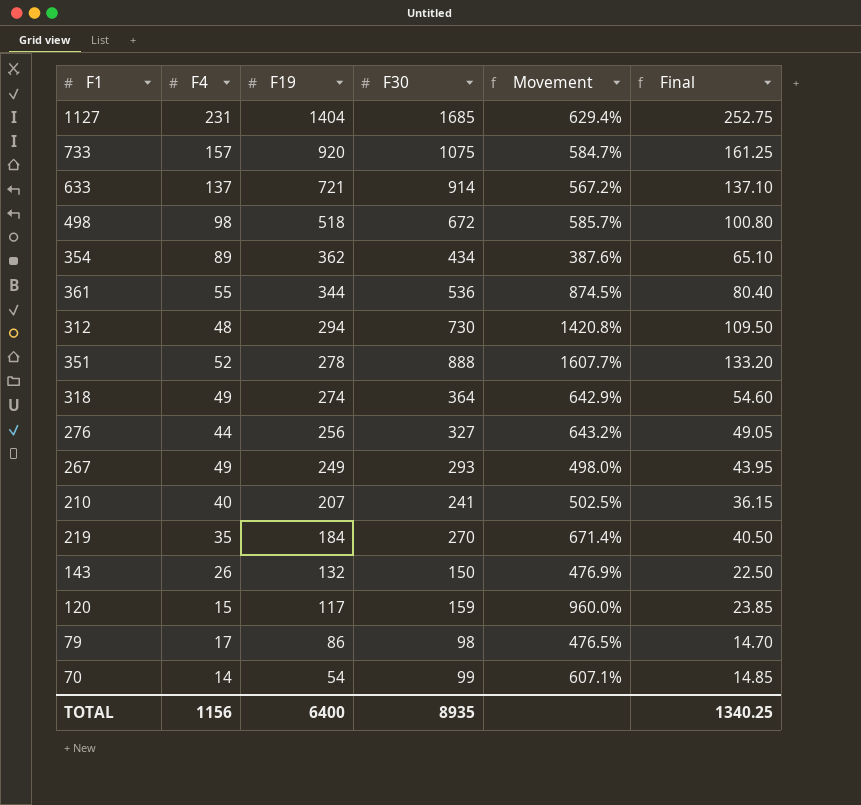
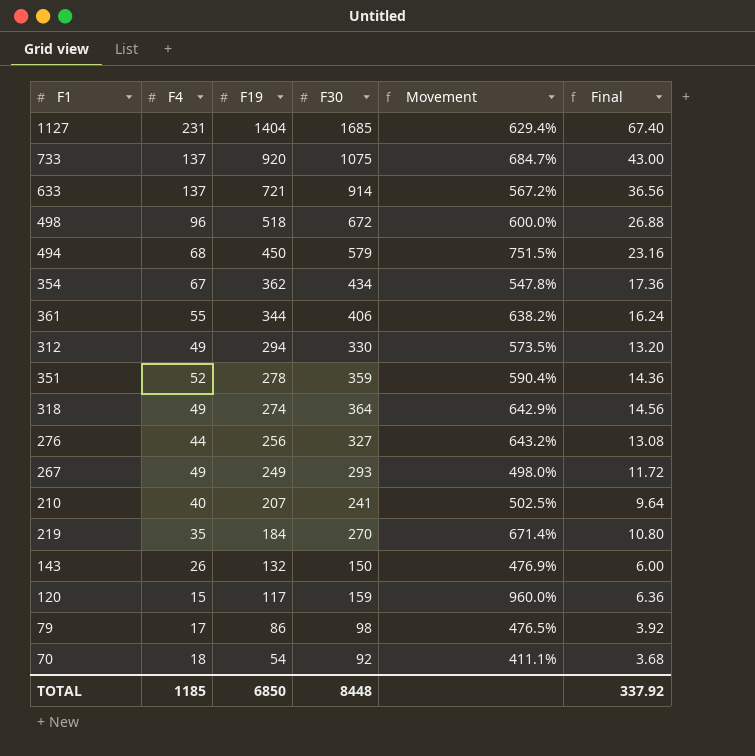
column Final | formula: [F30] * 0.15 -> [F30] * 0.04
733 | F4: 157 -> 137
733 | Movement: 584.7% -> 684.7%
498 | F4: 98 -> 96
498 | Movement: 585.7% -> 600.0%
row 494: none -> 68 | 450 | 579 | 751.5% | 23.16
354 | F4: 89 -> 67
354 | Movement: 387.6% -> 547.8%
361 | F30: 536 -> 406
361 | Movement: 874.5% -> 638.2%
312 | F4: 48 -> 49
312 | F30: 730 -> 330
312 | Movement: 1420.8% -> 573.5%
351 | F30: 888 -> 359
351 | Movement: 1607.7% -> 590.4%
70 | F4: 14 -> 18
70 | F30: 99 -> 92
70 | Movement: 607.1% -> 411.1%
TOTAL | F4: 1156 -> 1185
TOTAL | F19: 6400 -> 6850
TOTAL | F30: 8935 -> 8448
TOTAL | Final: 1340.25 -> 337.92

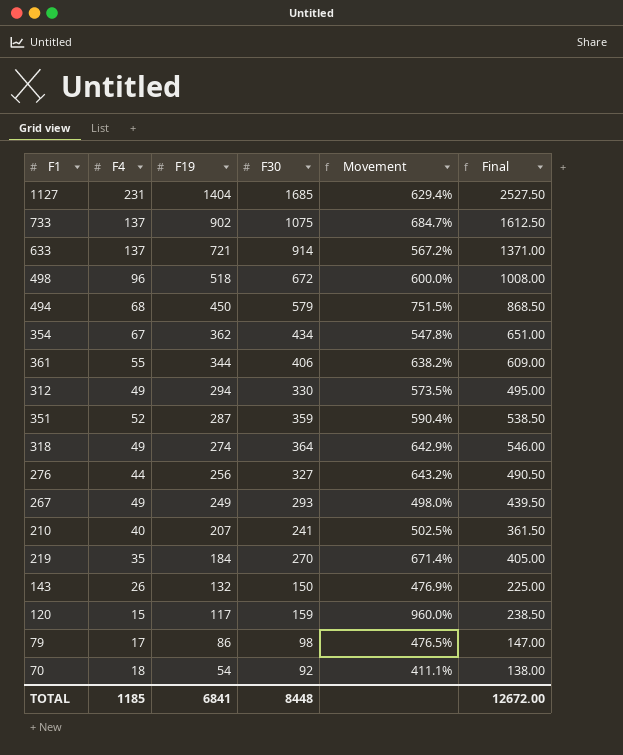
column Final | formula: [F30] * 0.04 -> [F30] * 1.5
733 | F19: 920 -> 902
351 | F19: 278 -> 287
TOTAL | F19: 6850 -> 6841
TOTAL | Final: 337.92 -> 12672.00

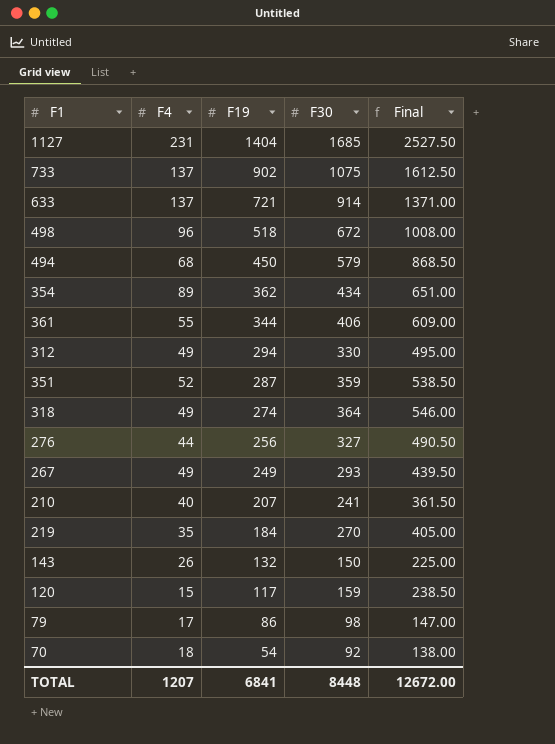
column Movement | formula: ([F30] - [F4]) / [F4] -> none
354 | F4: 67 -> 89
TOTAL | F4: 1185 -> 1207

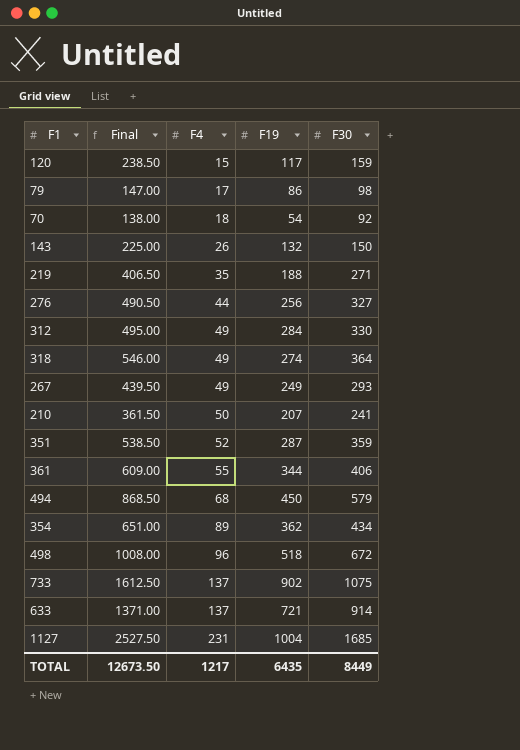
row order: F19 descending -> F4 ascending
column Final | position: 5 -> 2
219 | Final: 405.00 -> 406.50
219 | F19: 184 -> 188
219 | F30: 270 -> 271
312 | F19: 294 -> 284
210 | F4: 40 -> 50
1127 | F19: 1404 -> 1004
TOTAL | Final: 12672.00 -> 12673.50
TOTAL | F4: 1207 -> 1217
TOTAL | F19: 6841 -> 6435
TOTAL | F30: 8448 -> 8449

